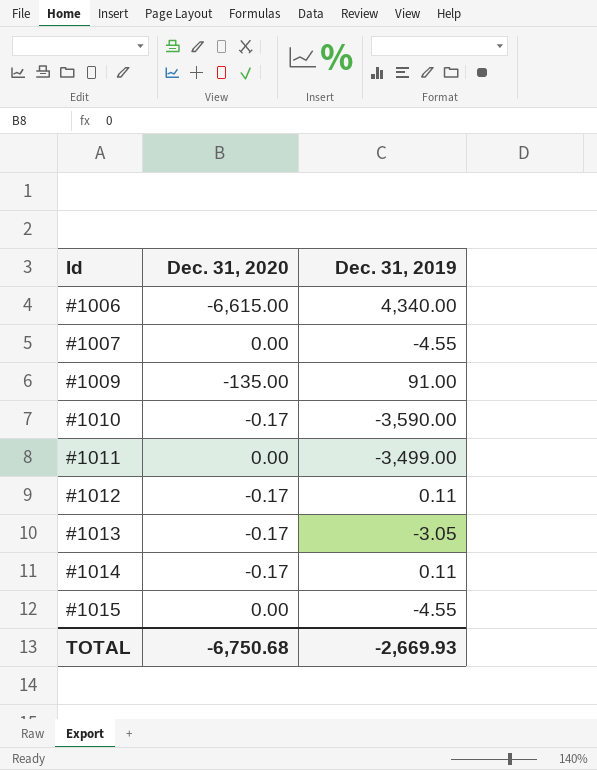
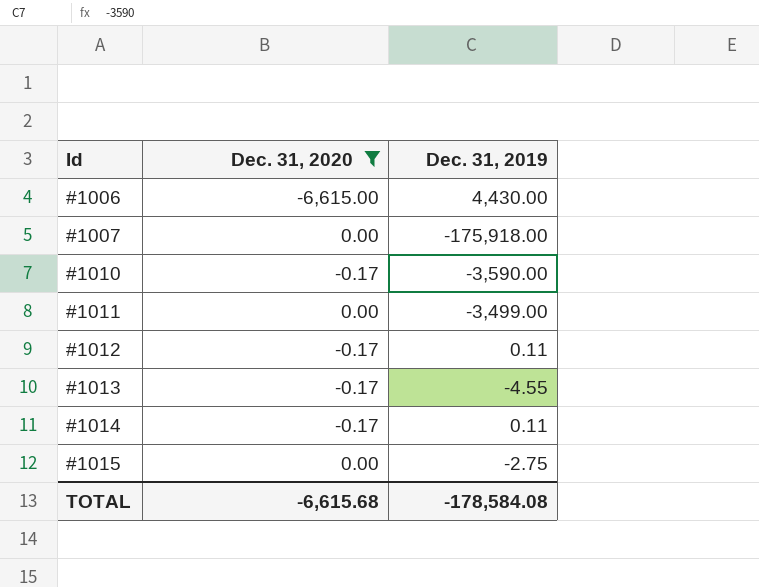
filter: none -> Dec. 31, 2020 != -135.00
#1006 | Dec. 31, 2019: 4,340.00 -> 4,430.00
#1007 | Dec. 31, 2019: -4.55 -> -175,918.00
#1013 | Dec. 31, 2019: -3.05 -> -4.55
#1015 | Dec. 31, 2019: -4.55 -> -2.75
TOTAL | Dec. 31, 2020: -6,750.68 -> -6,615.68
TOTAL | Dec. 31, 2019: -2,669.93 -> -178,584.08

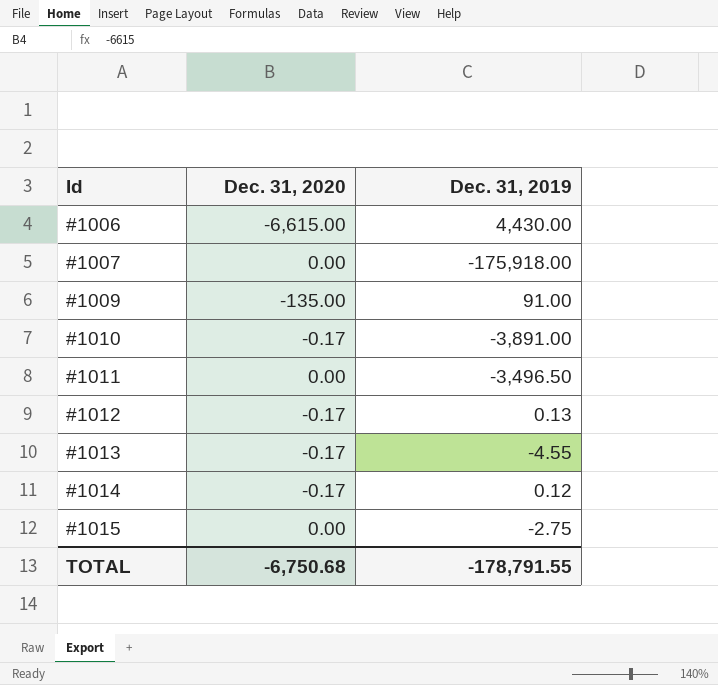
filter: Dec. 31, 2020 != -135.00 -> none
#1010 | Dec. 31, 2019: -3,590.00 -> -3,891.00
#1011 | Dec. 31, 2019: -3,499.00 -> -3,496.50
#1012 | Dec. 31, 2019: 0.11 -> 0.13
#1014 | Dec. 31, 2019: 0.11 -> 0.12
TOTAL | Dec. 31, 2020: -6,615.68 -> -6,750.68
TOTAL | Dec. 31, 2019: -178,584.08 -> -178,791.55

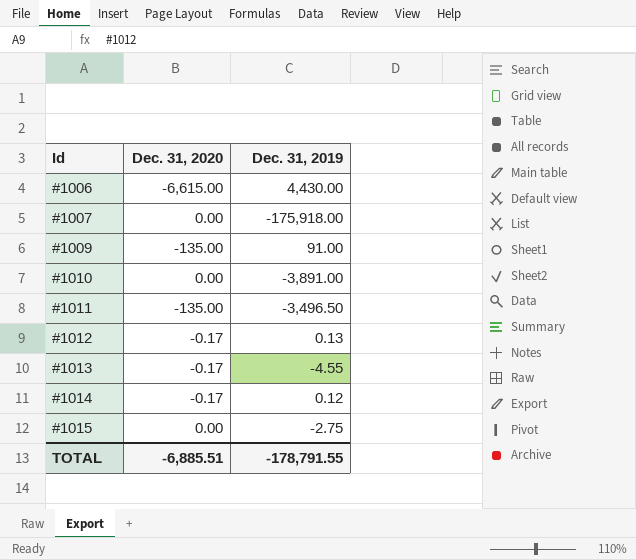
#1010 | Dec. 31, 2020: -0.17 -> 0.00
#1011 | Dec. 31, 2020: 0.00 -> -135.00
TOTAL | Dec. 31, 2020: -6,750.68 -> -6,885.51

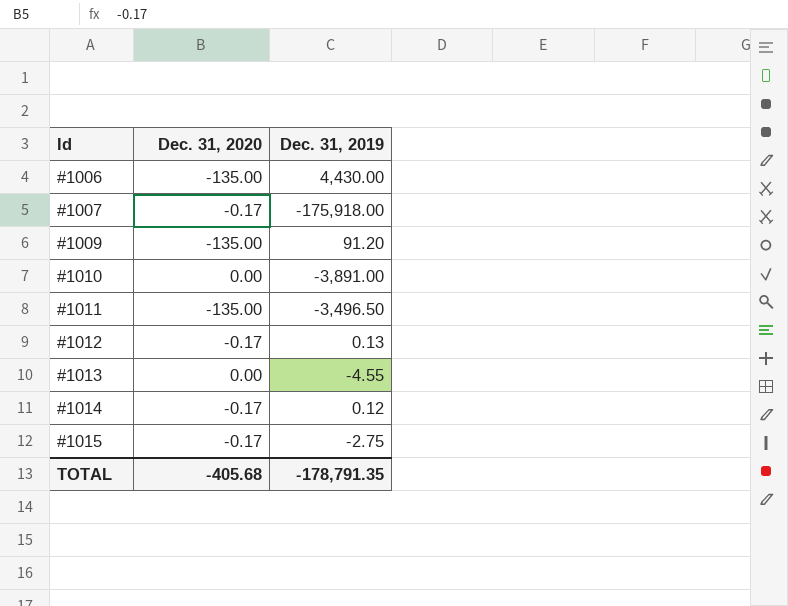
#1006 | Dec. 31, 2020: -6,615.00 -> -135.00
#1007 | Dec. 31, 2020: 0.00 -> -0.17
#1009 | Dec. 31, 2019: 91.00 -> 91.20
#1013 | Dec. 31, 2020: -0.17 -> 0.00
#1015 | Dec. 31, 2020: 0.00 -> -0.17
TOTAL | Dec. 31, 2020: -6,885.51 -> -405.68
TOTAL | Dec. 31, 2019: -178,791.55 -> -178,791.35

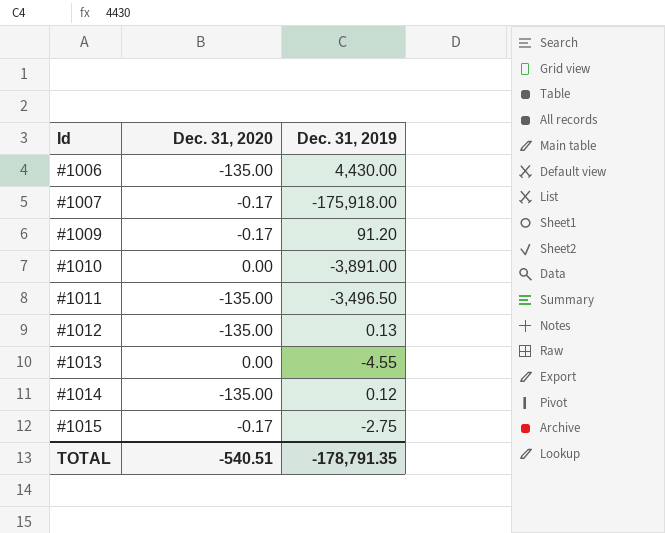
#1009 | Dec. 31, 2020: -135.00 -> -0.17
#1012 | Dec. 31, 2020: -0.17 -> -135.00
#1014 | Dec. 31, 2020: -0.17 -> -135.00
TOTAL | Dec. 31, 2020: -405.68 -> -540.51

